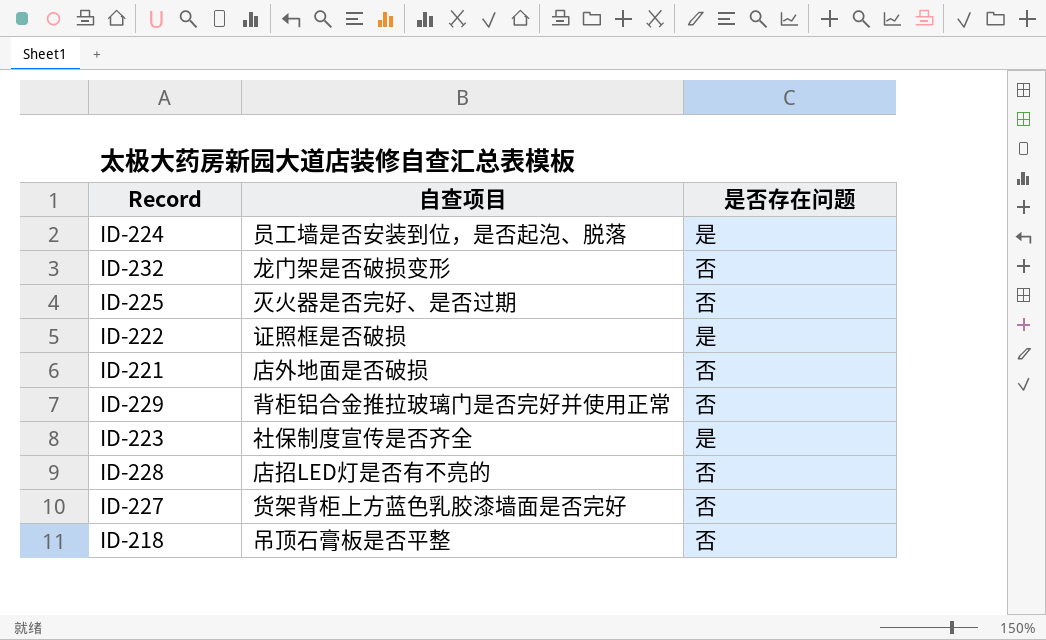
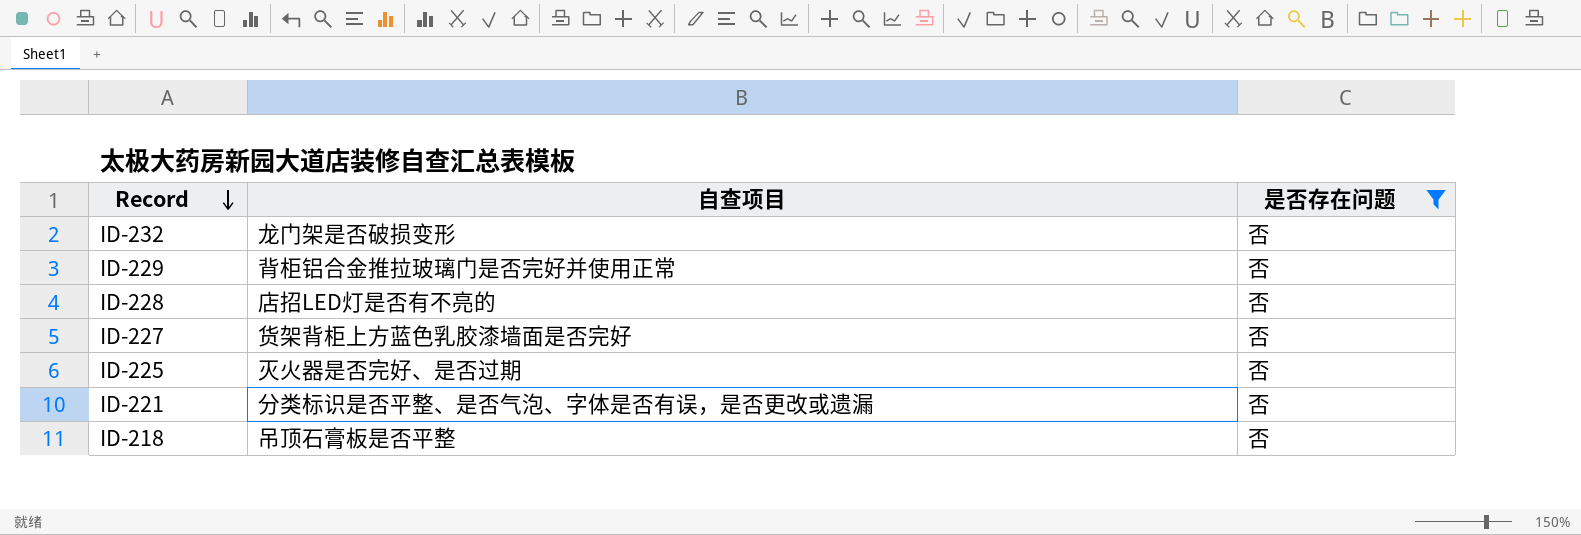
filter: none -> 是否存在问题 = 否
row order: none -> Record descending
ID-221 | 自查项目: 店外地面是否破损 -> 分类标识是否平整、是否气泡、字体是否有误，是否更改或遗漏

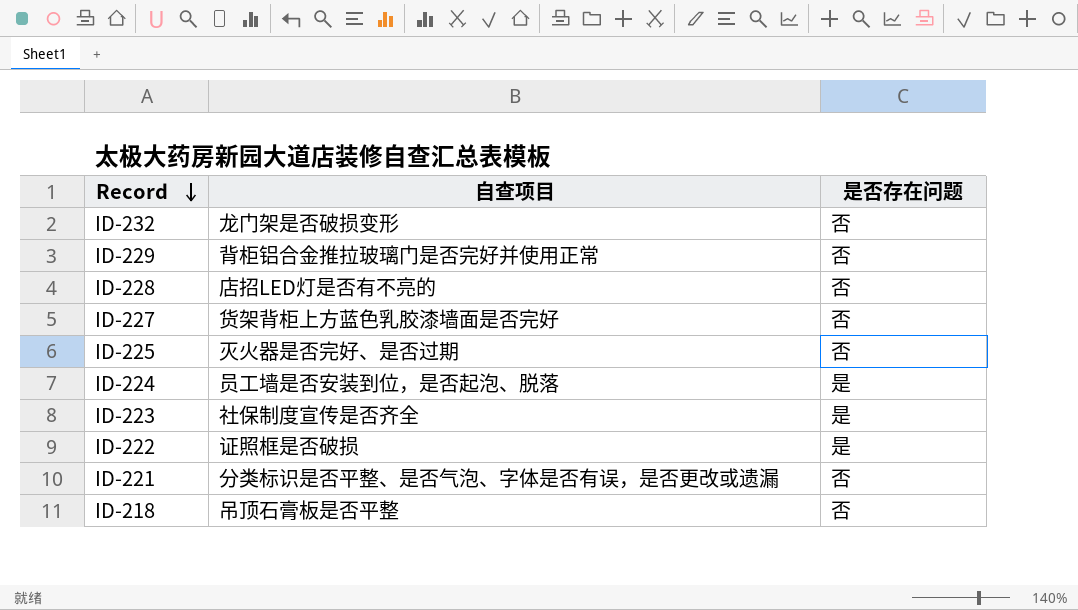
filter: 是否存在问题 = 否 -> none

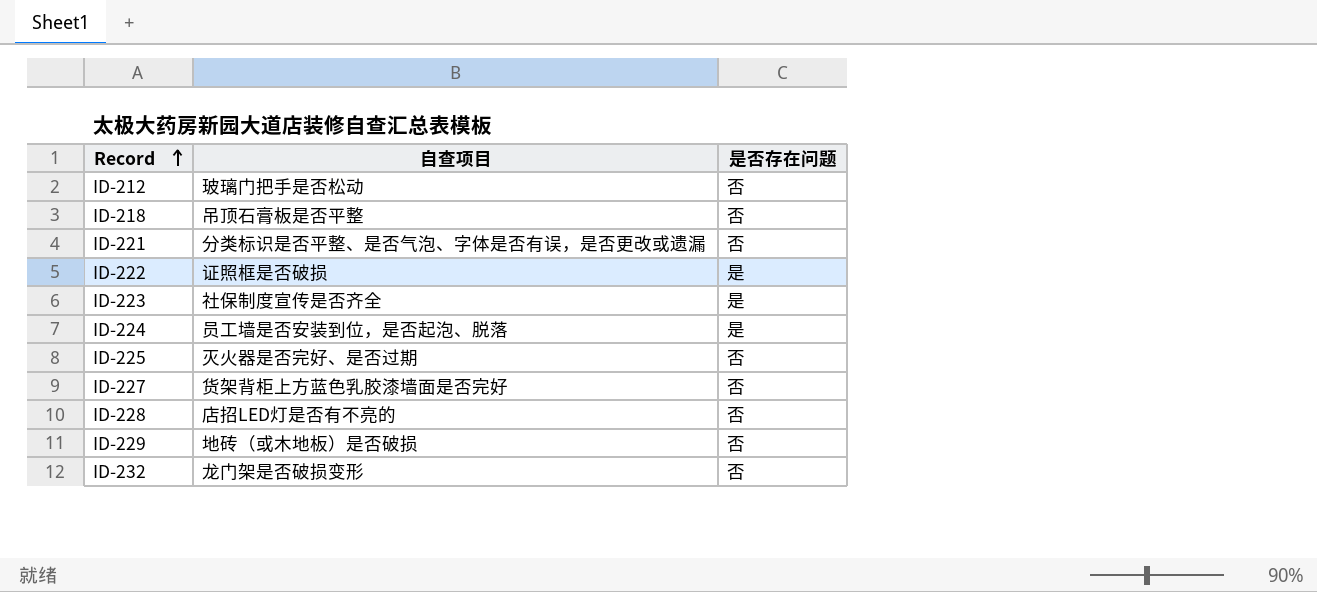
row order: Record descending -> Record ascending
row ID-212: none -> 玻璃门把手是否松动 | 否
ID-229 | 自查项目: 背柜铝合金推拉玻璃门是否完好并使用正常 -> 地砖（或木地板）是否破损

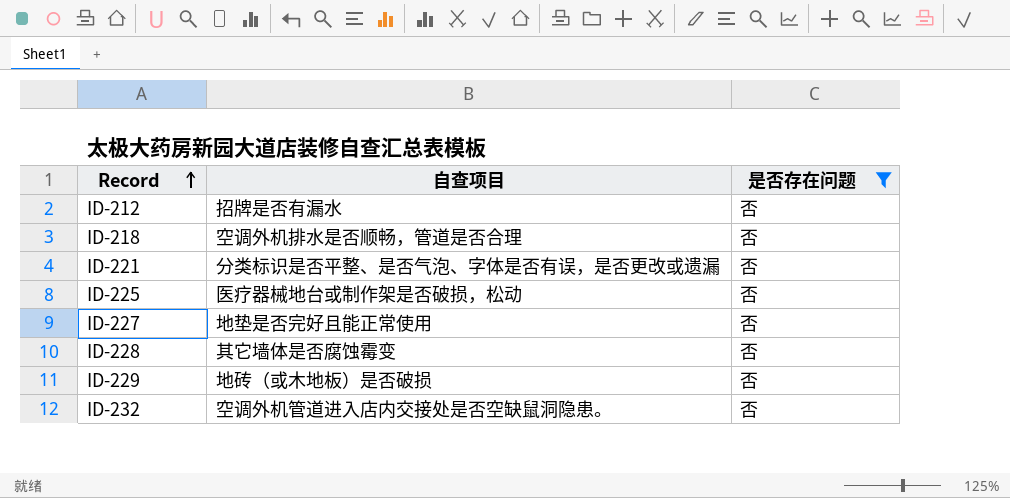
filter: none -> 是否存在问题 = 否
ID-212 | 自查项目: 玻璃门把手是否松动 -> 招牌是否有漏水
ID-218 | 自查项目: 吊顶石膏板是否平整 -> 空调外机排水是否顺畅，管道是否合理
ID-225 | 自查项目: 灭火器是否完好、是否过期 -> 医疗器械地台或制作架是否破损，松动
ID-227 | 自查项目: 货架背柜上方蓝色乳胶漆墙面是否完好 -> 地垫是否完好且能正常使用
ID-228 | 自查项目: 店招LED灯是否有不亮的 -> 其它墙体是否腐蚀霉变
ID-232 | 自查项目: 龙门架是否破损变形 -> 空调外机管道进入店内交接处是否空缺鼠洞隐患。

